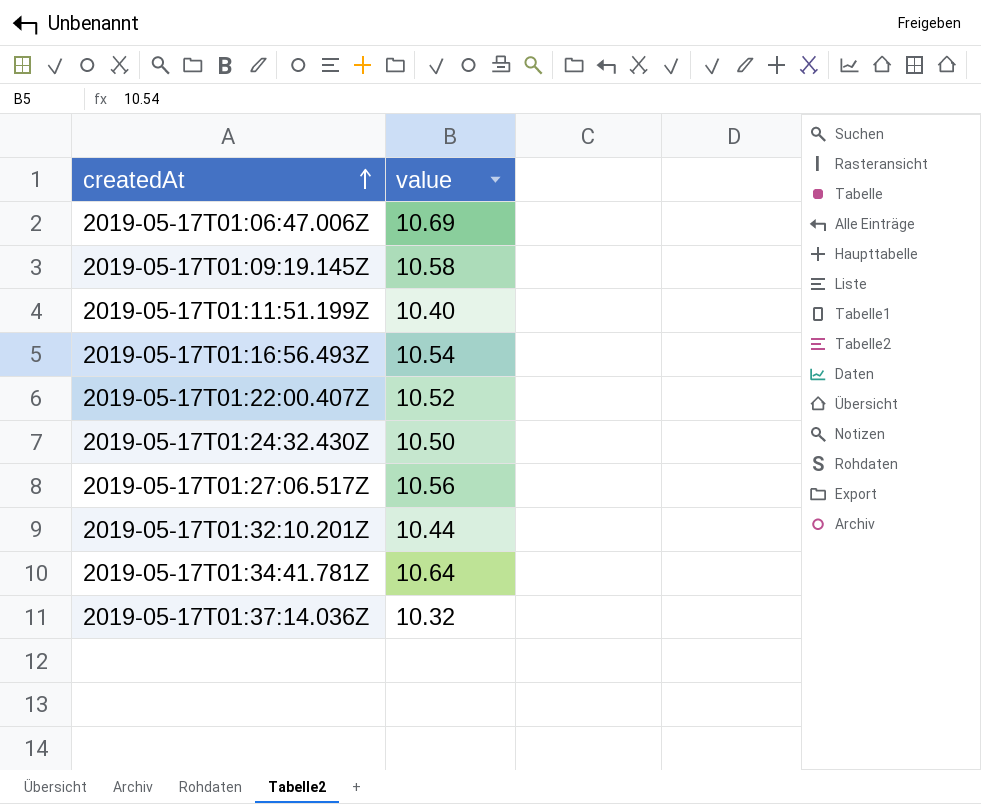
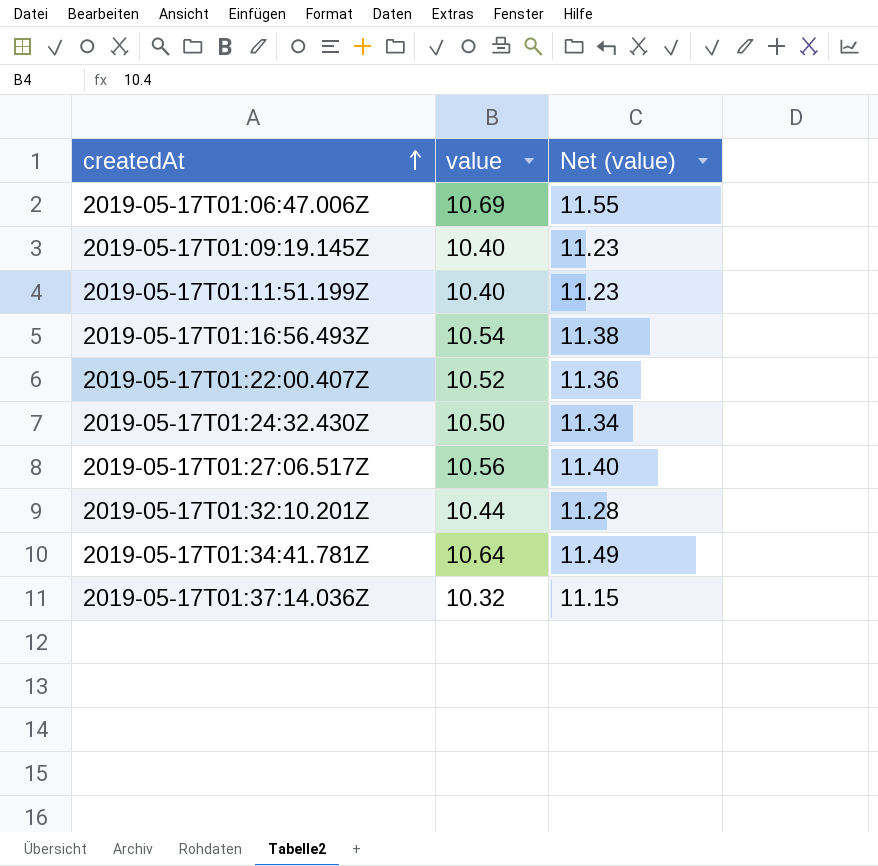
column Net (value) | formula: none -> [value] * 1.08
2019-05-17T01:09:19.145Z | value: 10.58 -> 10.40

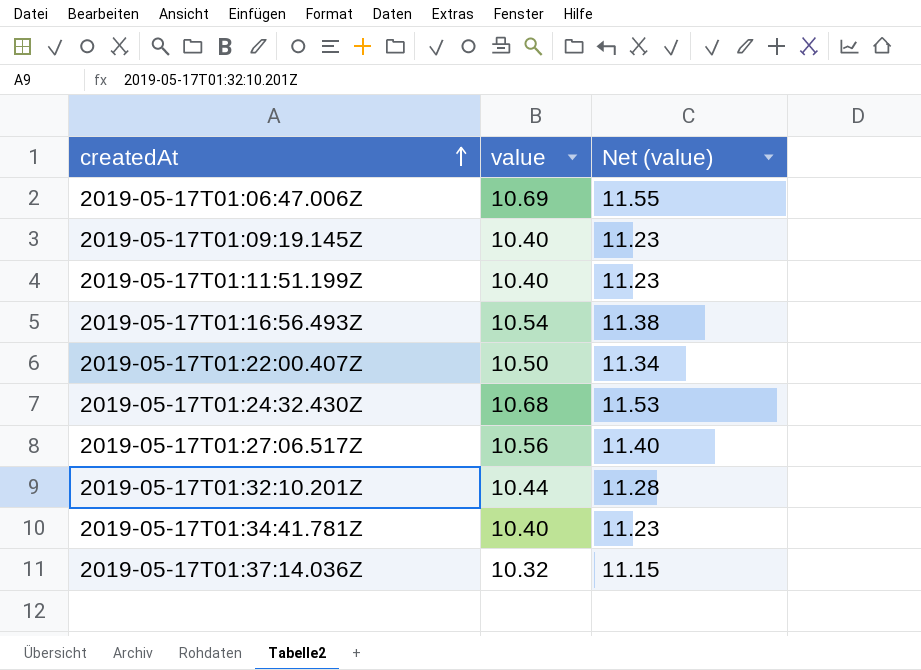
2019-05-17T01:22:00.407Z | value: 10.52 -> 10.50
2019-05-17T01:22:00.407Z | Net (value): 11.36 -> 11.34
2019-05-17T01:24:32.430Z | value: 10.50 -> 10.68
2019-05-17T01:24:32.430Z | Net (value): 11.34 -> 11.53
2019-05-17T01:34:41.781Z | value: 10.64 -> 10.40
2019-05-17T01:34:41.781Z | Net (value): 11.49 -> 11.23

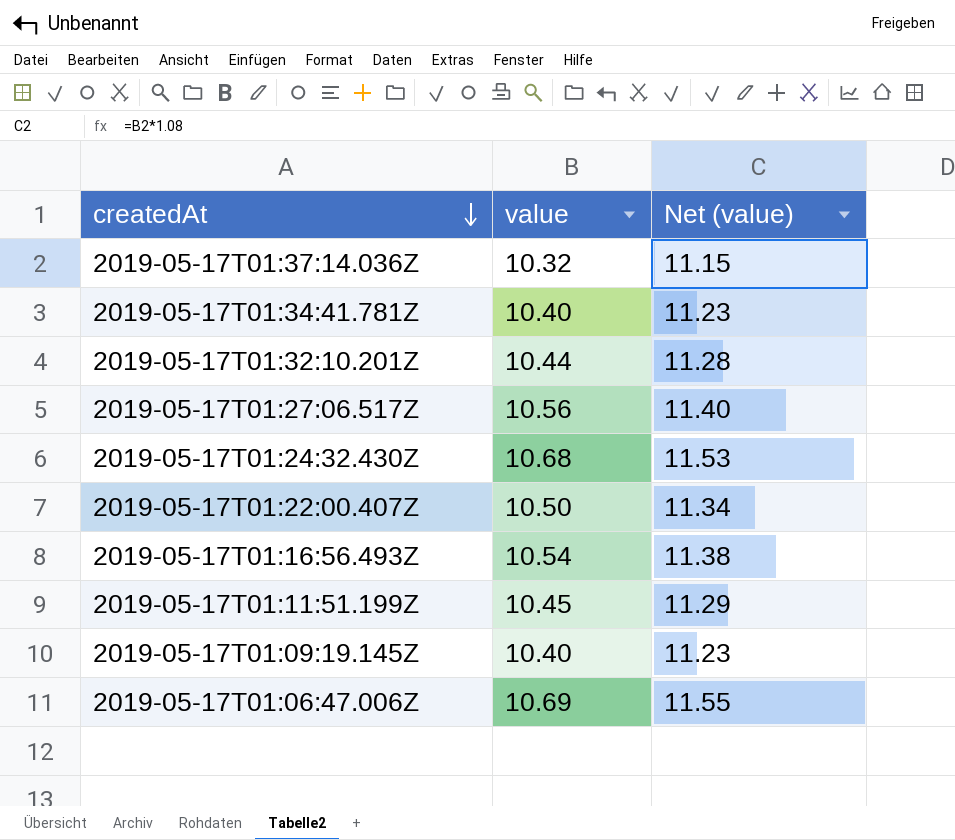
row order: createdAt ascending -> createdAt descending
2019-05-17T01:11:51.199Z | value: 10.40 -> 10.45
2019-05-17T01:11:51.199Z | Net (value): 11.23 -> 11.29

